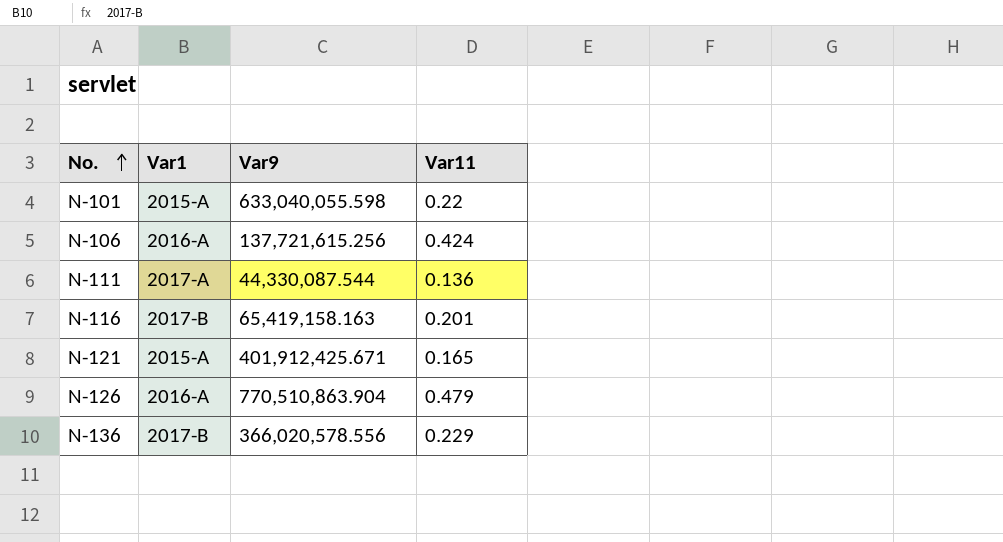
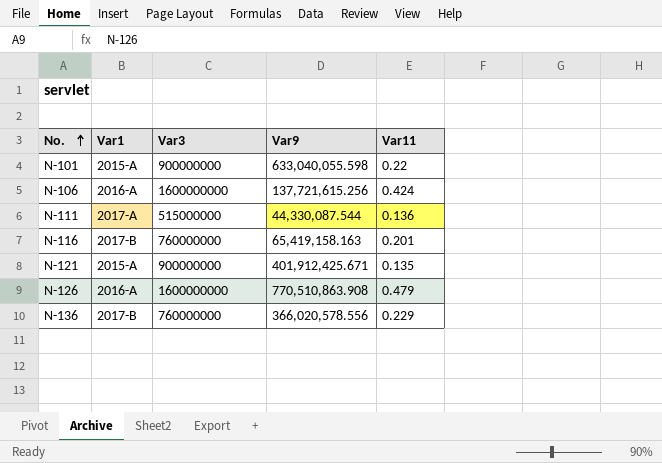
column Var3 | position: none -> 3
N-121 | Var11: 0.165 -> 0.135
N-126 | Var9: 770,510,863.904 -> 770,510,863.908

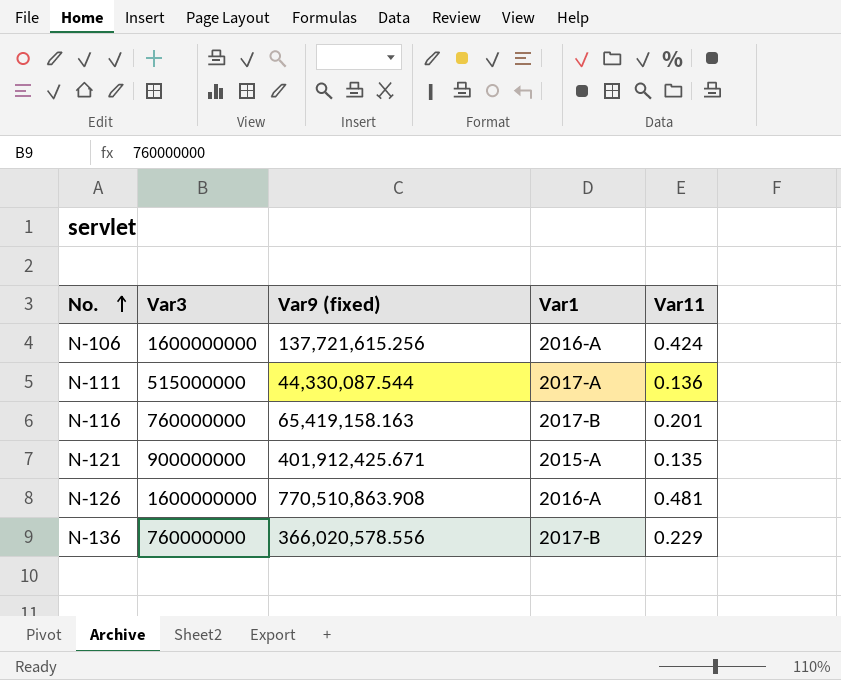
column name: Var9 -> Var9 (fixed)
column Var1 | position: 2 -> 4
row N-101: 2015-A | 900000000 | 633,040,055.598 | 0.22 -> none
N-126 | Var11: 0.479 -> 0.481

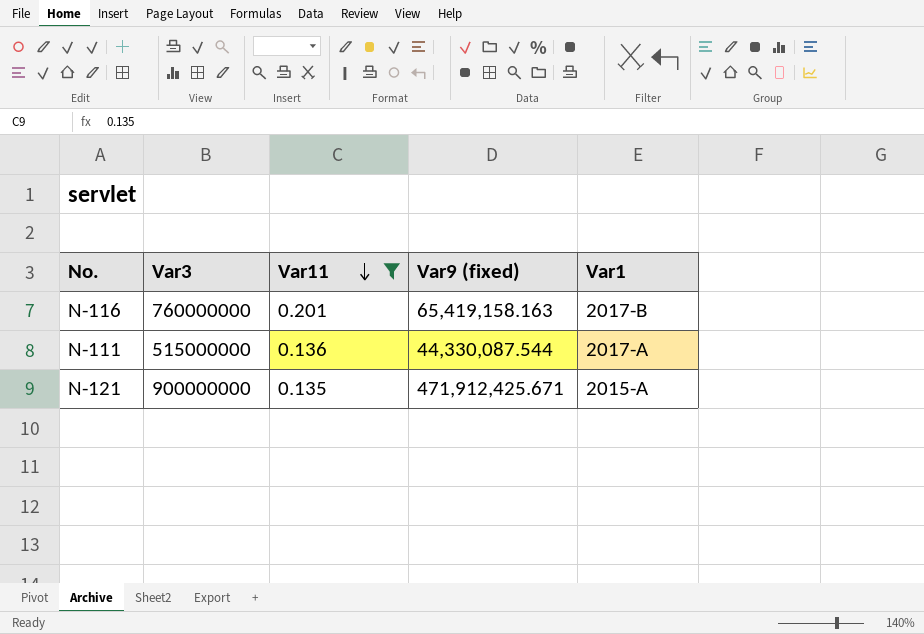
filter: none -> Var11 <= 0.201
row order: No. ascending -> Var11 descending
column Var11 | position: 5 -> 3
N-121 | Var9 (fixed): 401,912,425.671 -> 471,912,425.671

